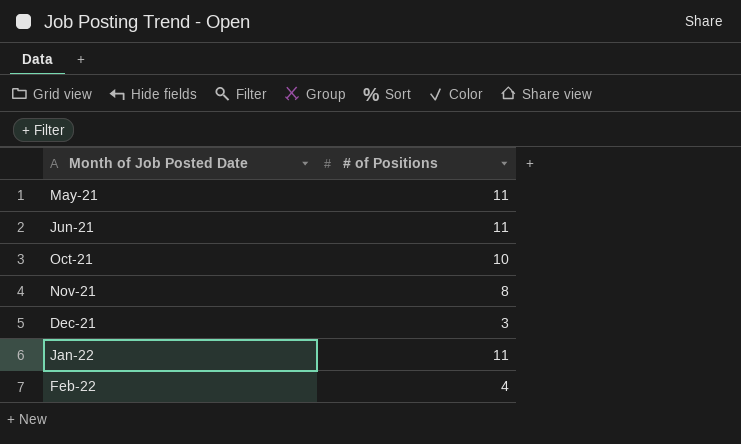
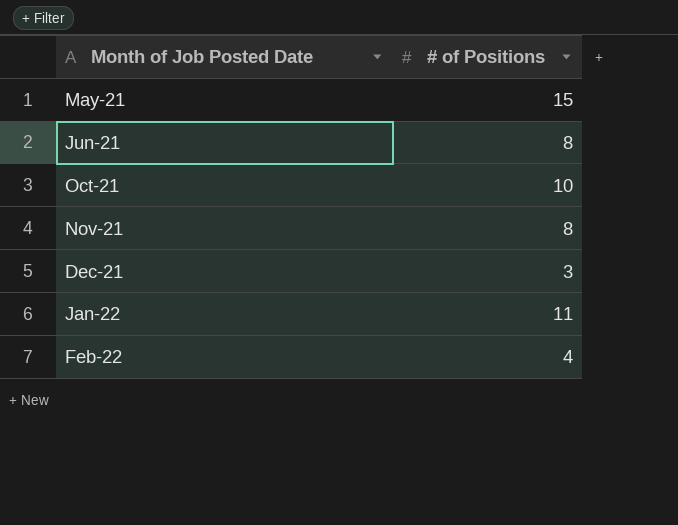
May-21 | # of Positions: 11 -> 15
Jun-21 | # of Positions: 11 -> 8

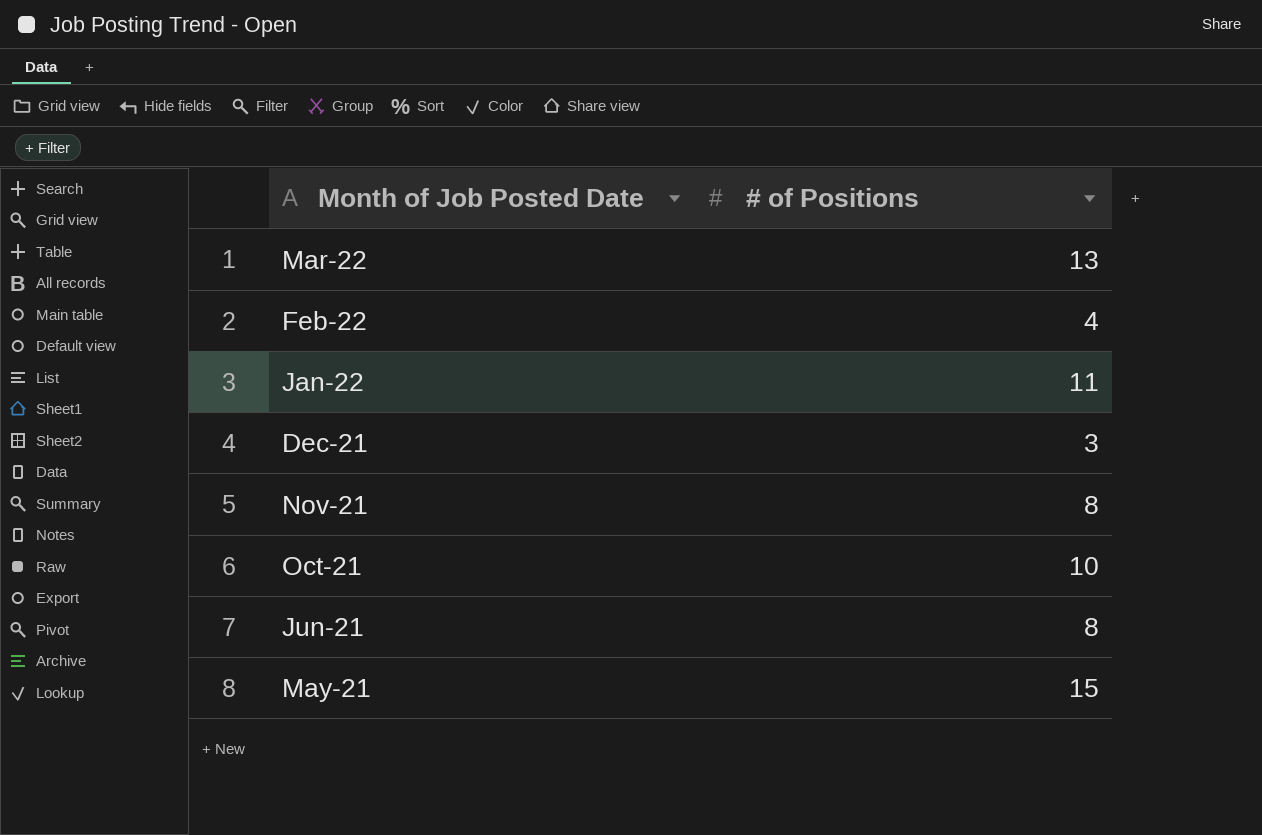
row order: Month of Job Posted Date ascending -> Month of Job Posted Date descending
row Mar-22: none -> 13

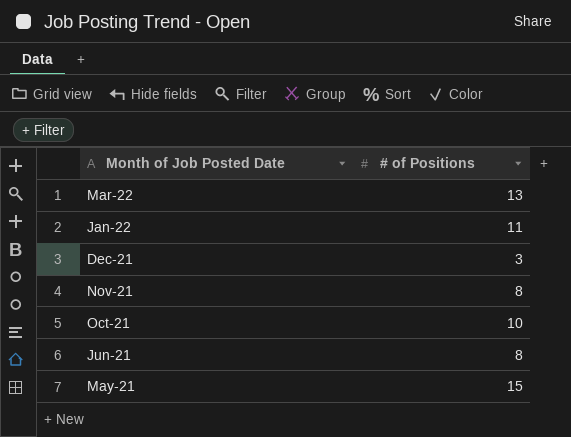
row Feb-22: 4 -> none

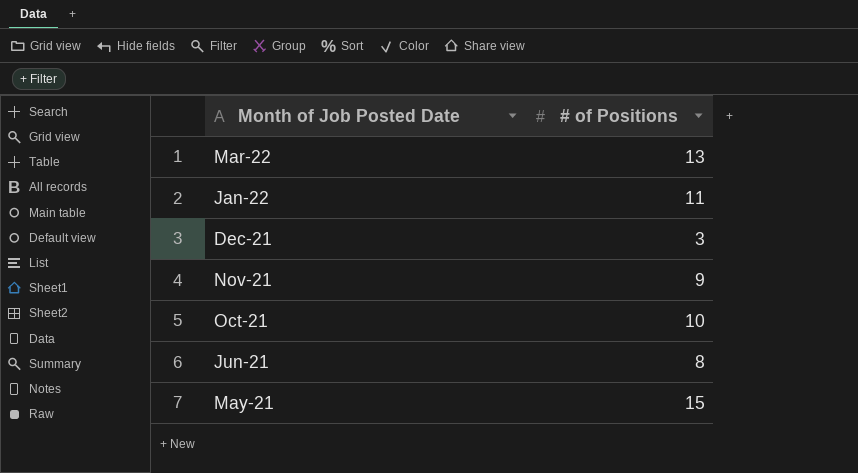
Nov-21 | # of Positions: 8 -> 9

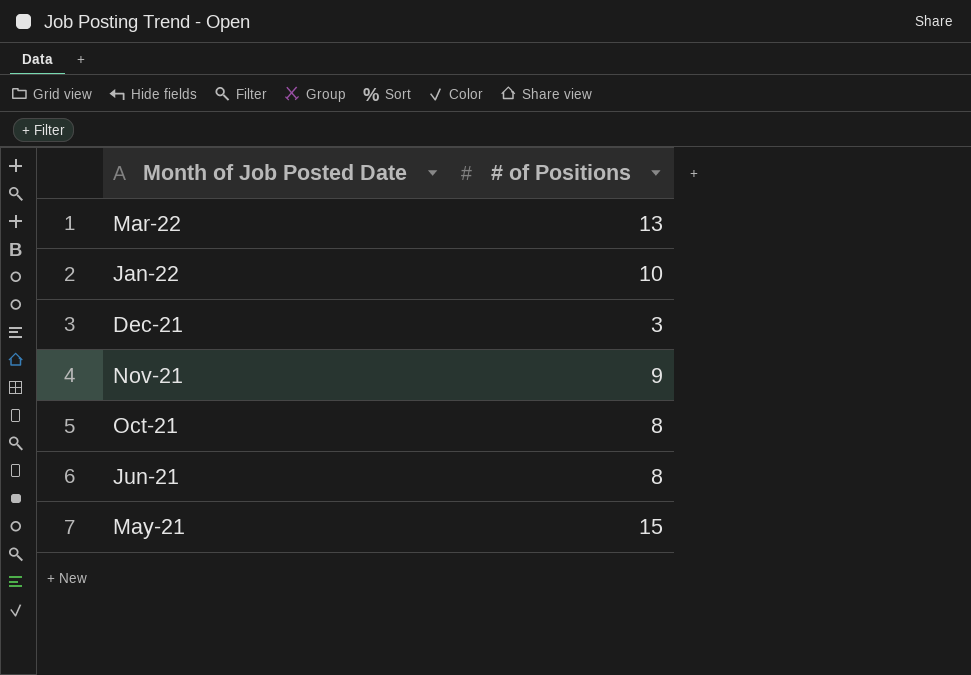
Jan-22 | # of Positions: 11 -> 10
Oct-21 | # of Positions: 10 -> 8

